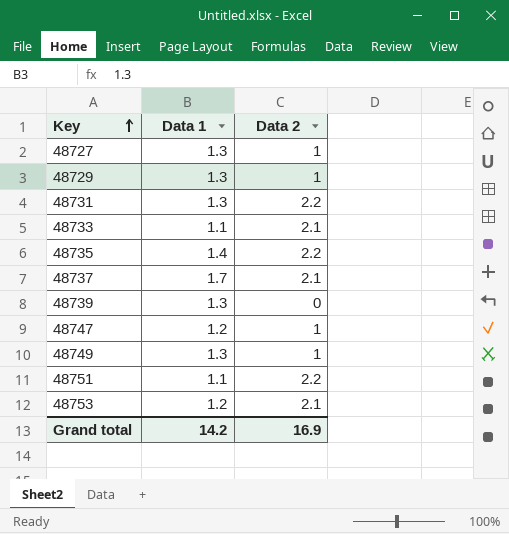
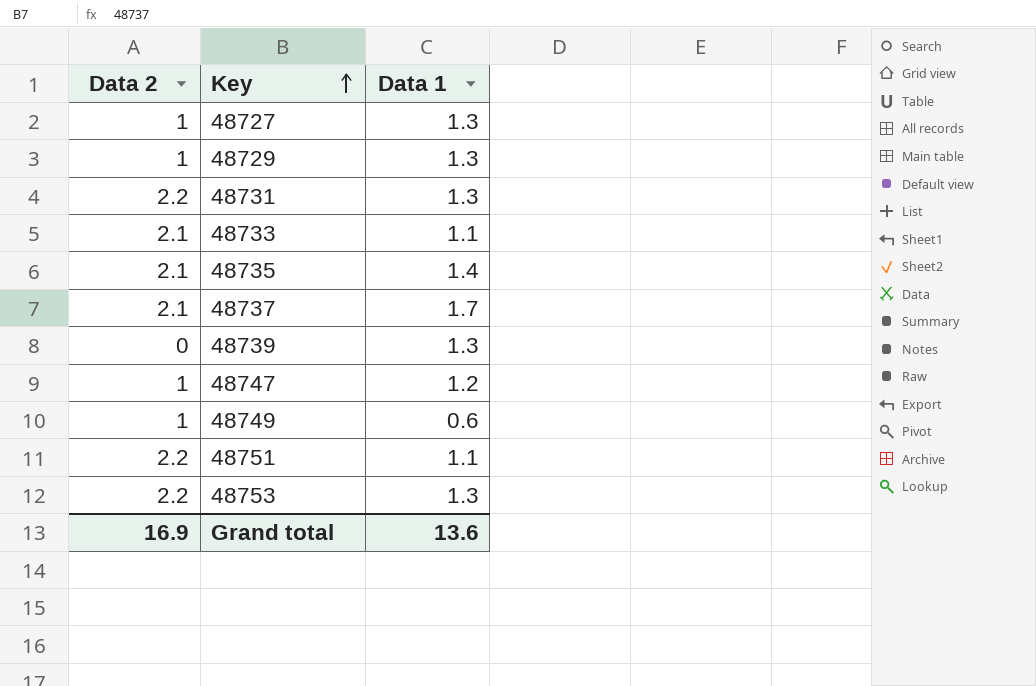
column Data 2 | position: 3 -> 1
48735 | Data 2: 2.2 -> 2.1
48749 | Data 1: 1.3 -> 0.6
48753 | Data 2: 2.1 -> 2.2
48753 | Data 1: 1.2 -> 1.3
Grand total | Data 1: 14.2 -> 13.6

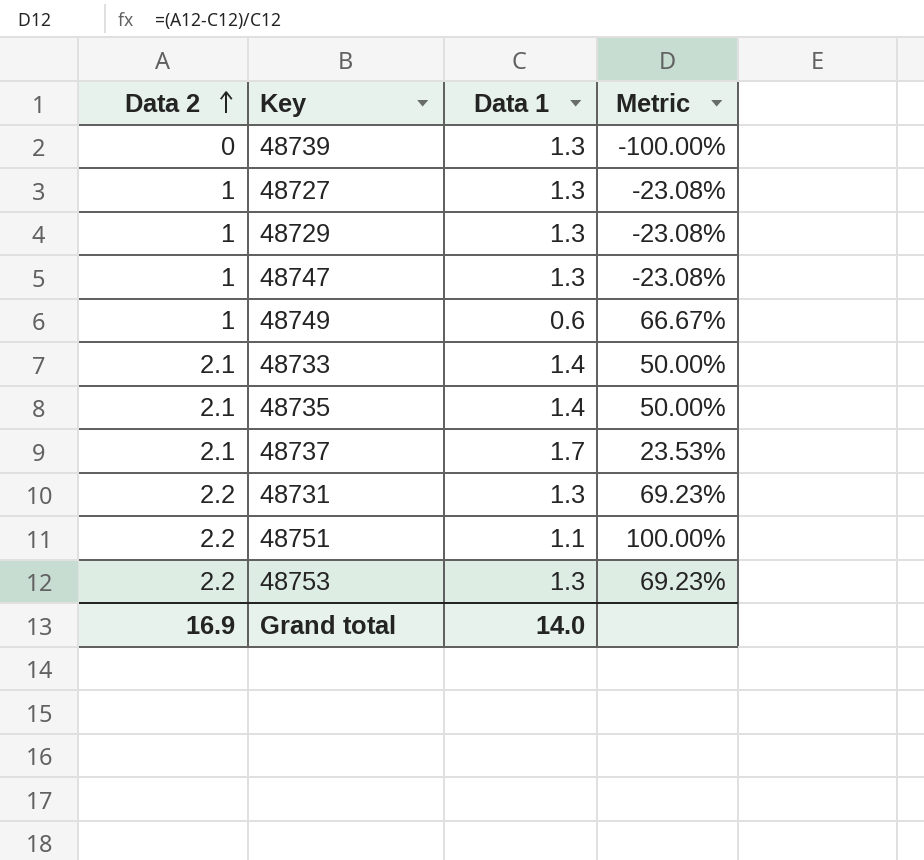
row order: Key ascending -> Data 2 ascending
column Metric | formula: none -> ([Data 2] - [Data 1]) / [Data 1]
48747 | Data 1: 1.2 -> 1.3
48733 | Data 1: 1.1 -> 1.4
Grand total | Data 1: 13.6 -> 14.0

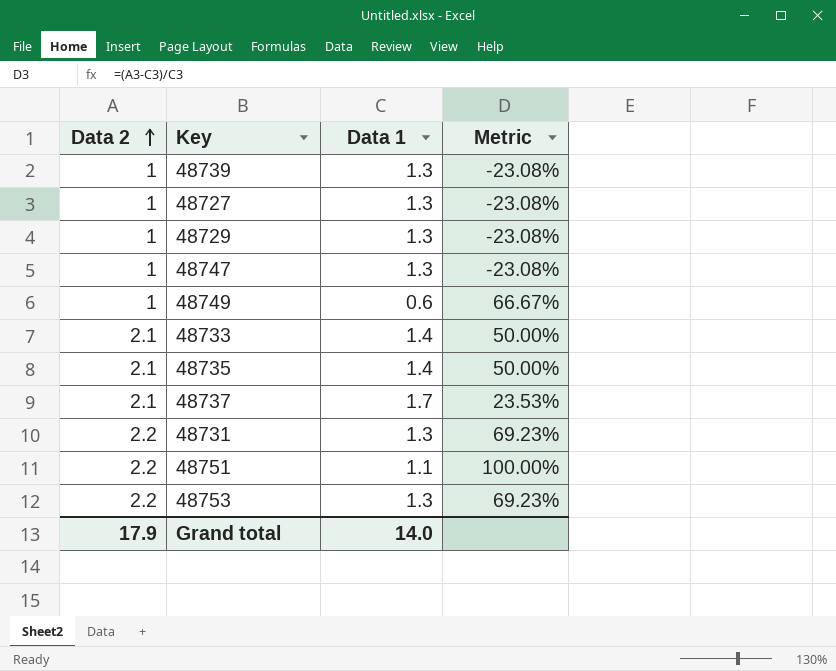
48739 | Data 2: 0 -> 1
48739 | Metric: -100.00% -> -23.08%
Grand total | Data 2: 16.9 -> 17.9

